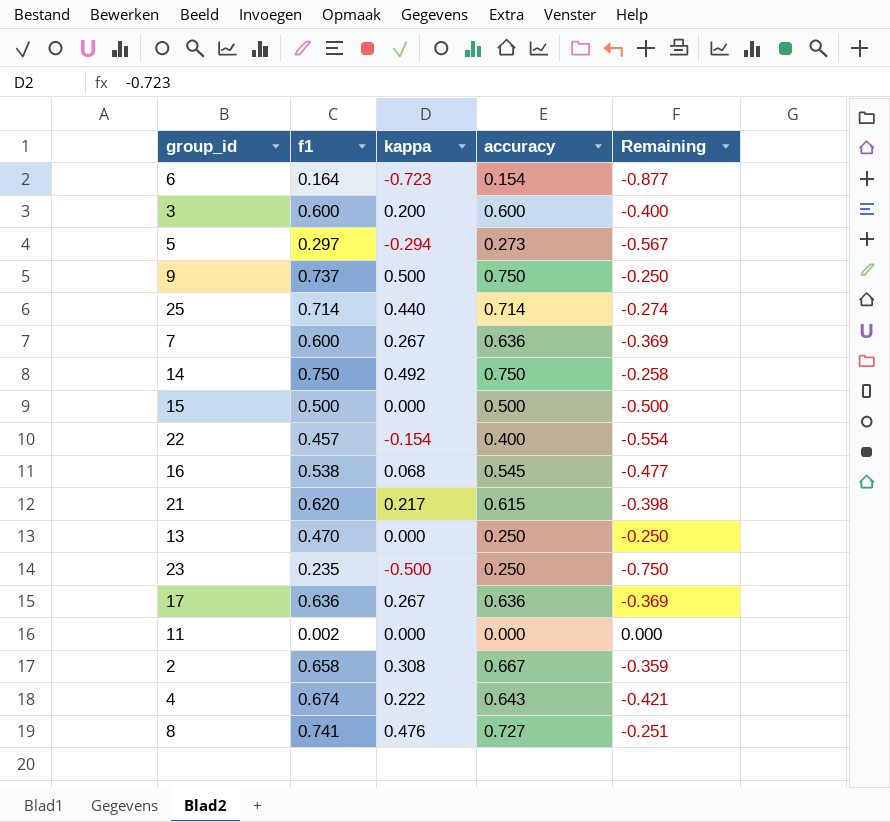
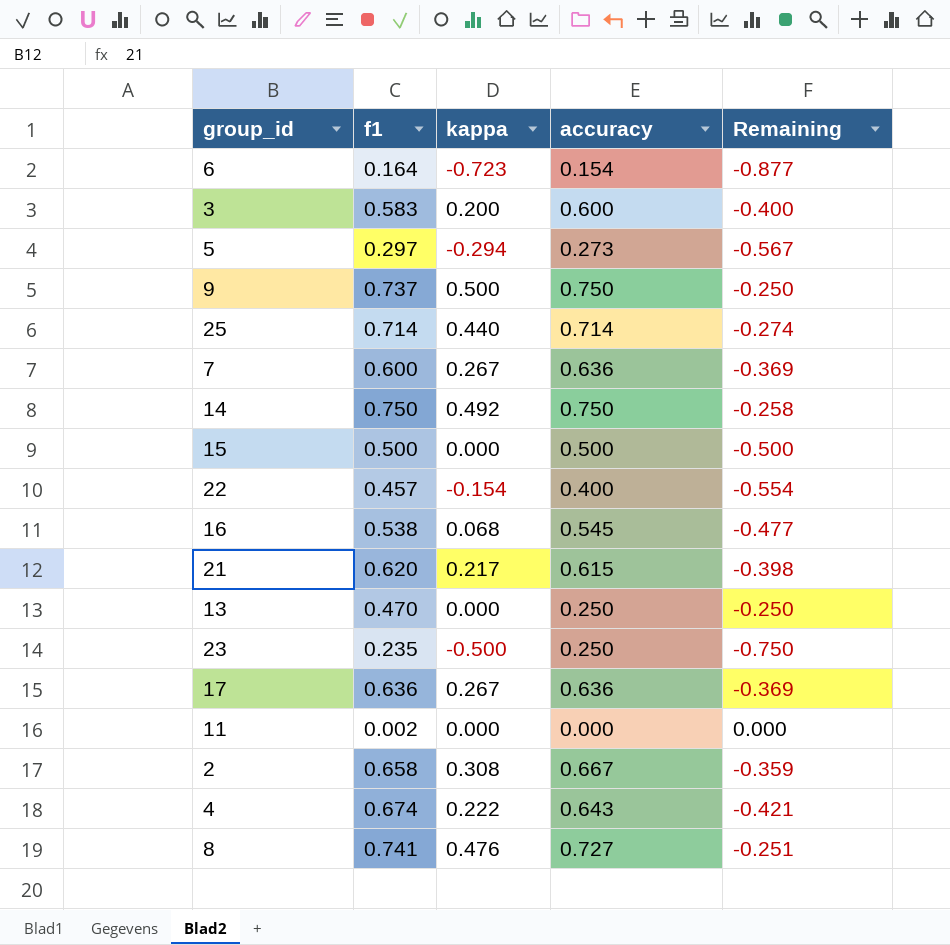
3 | f1: 0.600 -> 0.583

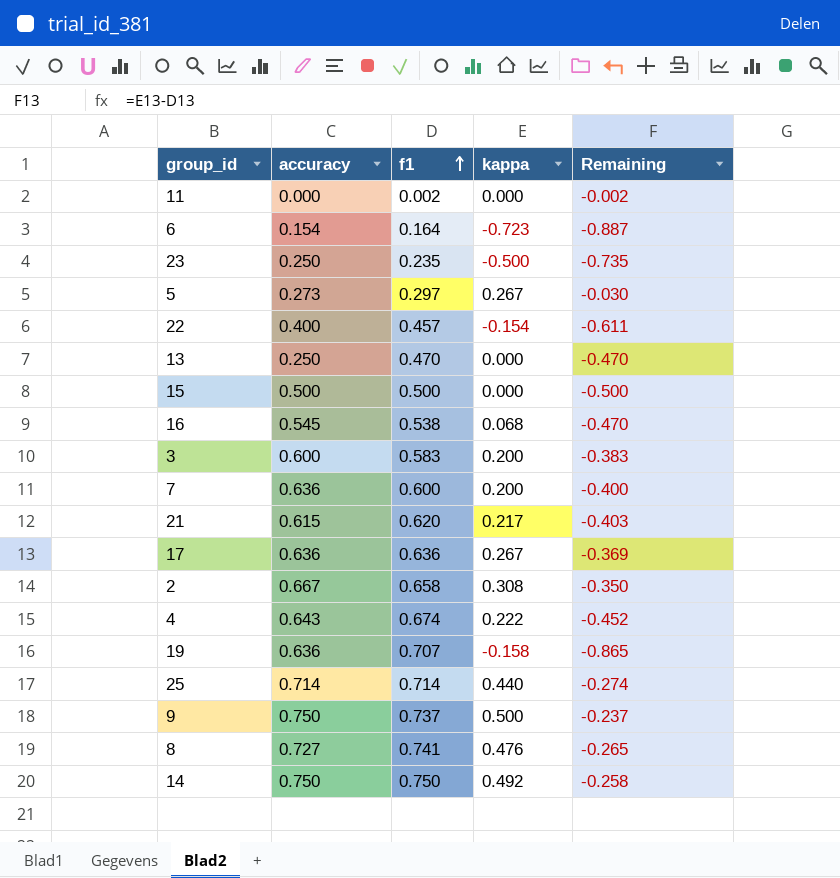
row order: none -> f1 ascending
column accuracy | position: 4 -> 2
column Remaining | formula: [kappa] - [accuracy] -> [kappa] - [f1]
5 | kappa: -0.294 -> 0.267
7 | kappa: 0.267 -> 0.200
row 19: none -> 0.636 | 0.707 | -0.158 | -0.865

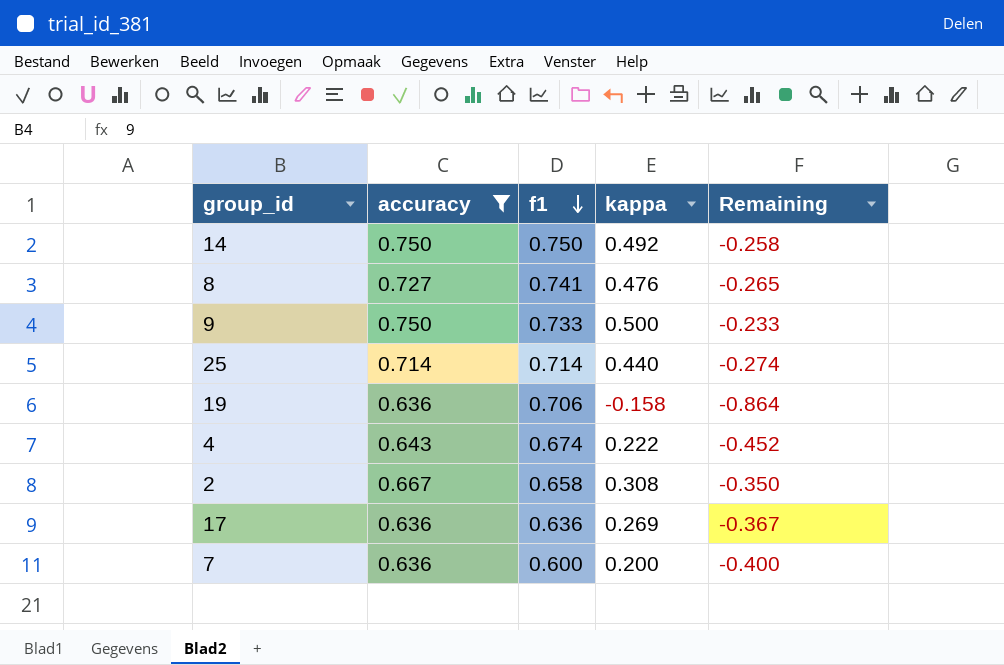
filter: none -> accuracy >= 0.636
row order: f1 ascending -> f1 descending
9 | f1: 0.737 -> 0.733
9 | Remaining: -0.237 -> -0.233
19 | f1: 0.707 -> 0.706
19 | Remaining: -0.865 -> -0.864
17 | kappa: 0.267 -> 0.269
17 | Remaining: -0.369 -> -0.367

